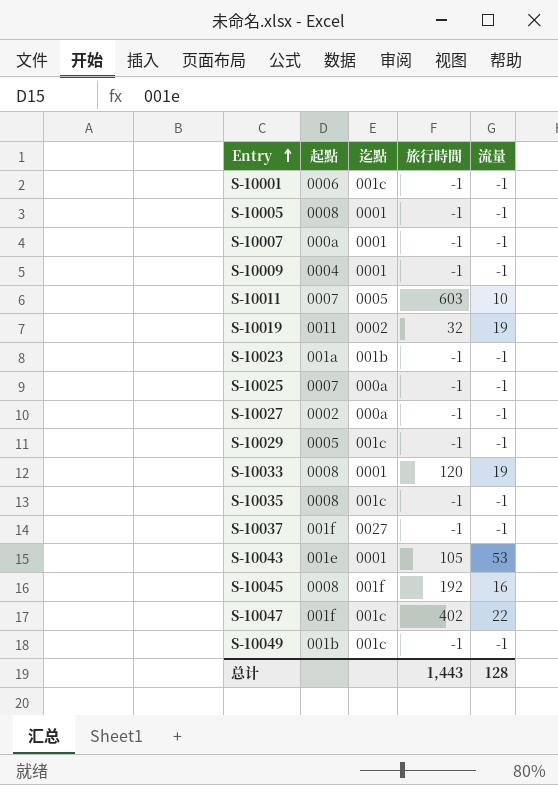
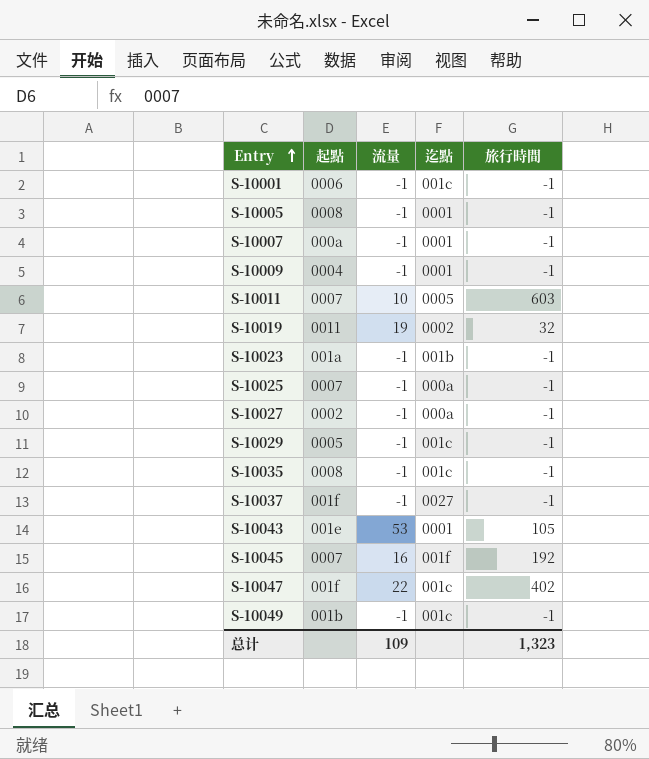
column 流量 | position: 5 -> 3
row S-10033: 0008 | 0001 | 120 | 19 -> none
S-10045 | 起點: 0008 -> 0007
总计 | 流量: 128 -> 109
总计 | 旅行時間: 1,443 -> 1,323

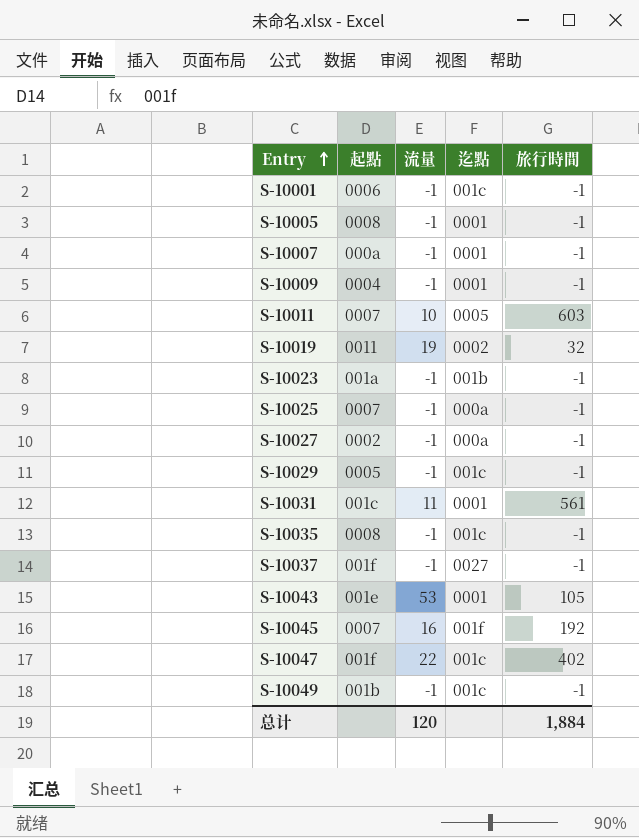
row S-10031: none -> 001c | 11 | 0001 | 561
总计 | 流量: 109 -> 120
总计 | 旅行時間: 1,323 -> 1,884

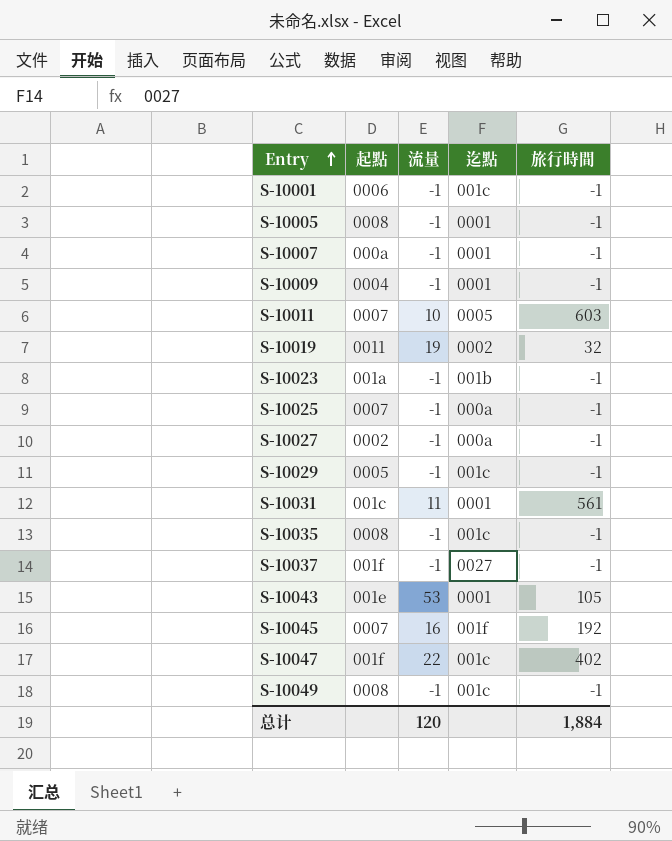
S-10049 | 起點: 001b -> 0008

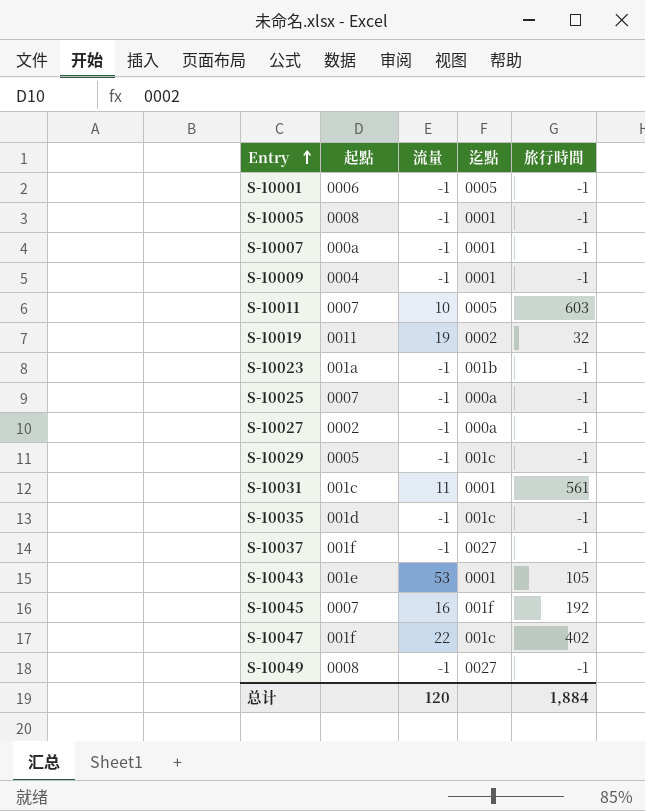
S-10001 | 迄點: 001c -> 0005
S-10035 | 起點: 0008 -> 001d
S-10049 | 迄點: 001c -> 0027

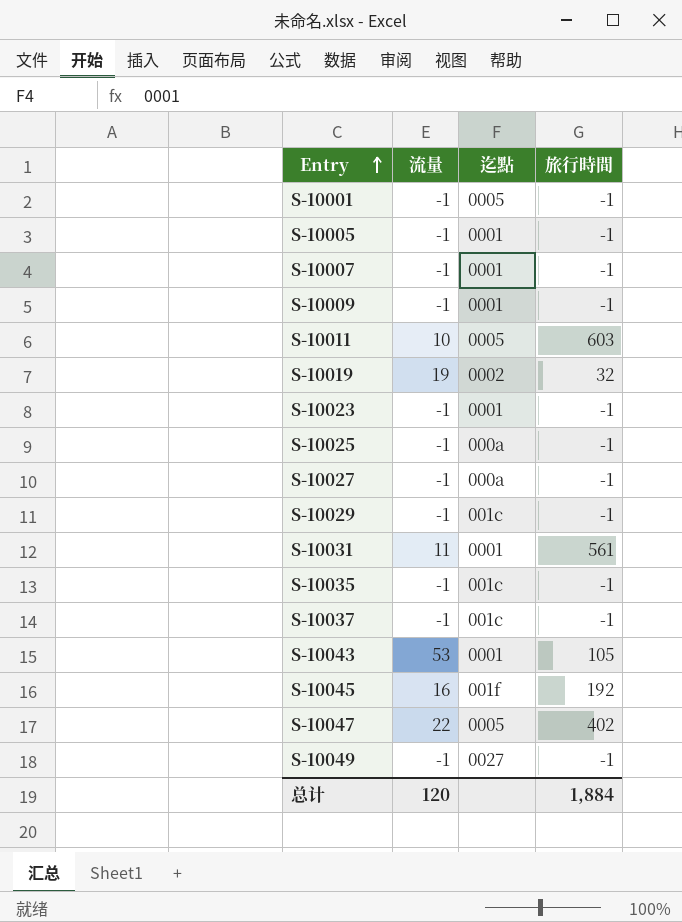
column 起點 | position: 2 -> none
S-10023 | 迄點: 001b -> 0001
S-10037 | 迄點: 0027 -> 001c
S-10047 | 迄點: 001c -> 0005

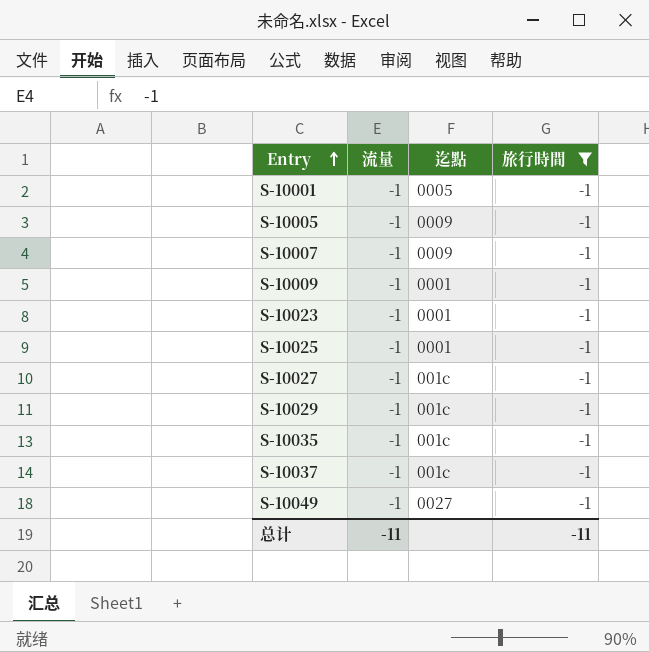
filter: none -> 旅行時間 = -1
S-10005 | 迄點: 0001 -> 0009
S-10007 | 迄點: 0001 -> 0009
S-10025 | 迄點: 000a -> 0001
S-10027 | 迄點: 000a -> 001c
总计 | 流量: 120 -> -11
总计 | 旅行時間: 1,884 -> -11

